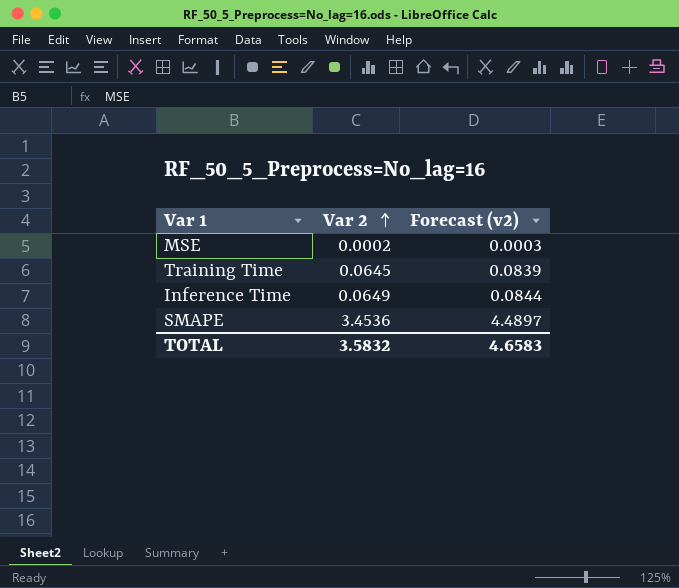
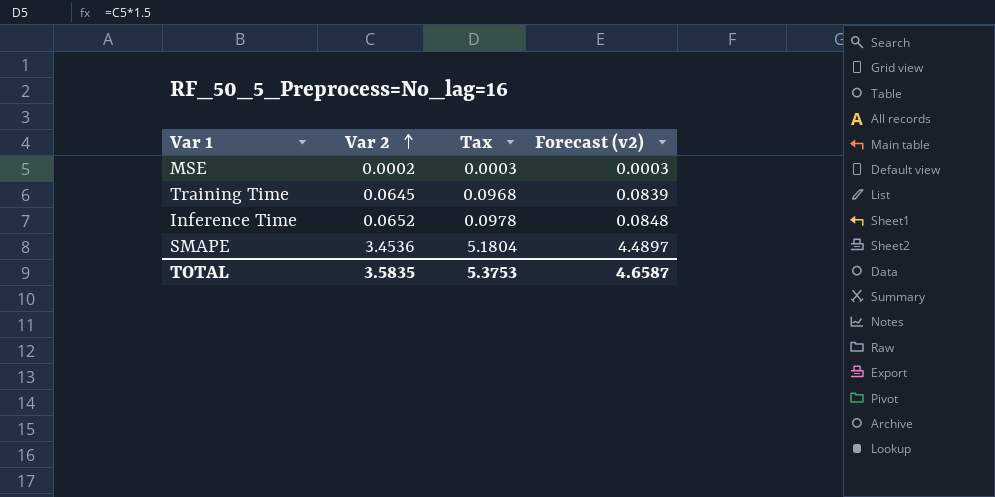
column Tax | formula: none -> [Var 2] * 1.5
Inference Time | Var 2: 0.0649 -> 0.0652
Inference Time | Forecast (v2): 0.0844 -> 0.0848
TOTAL | Var 2: 3.5832 -> 3.5835
TOTAL | Forecast (v2): 4.6583 -> 4.6587

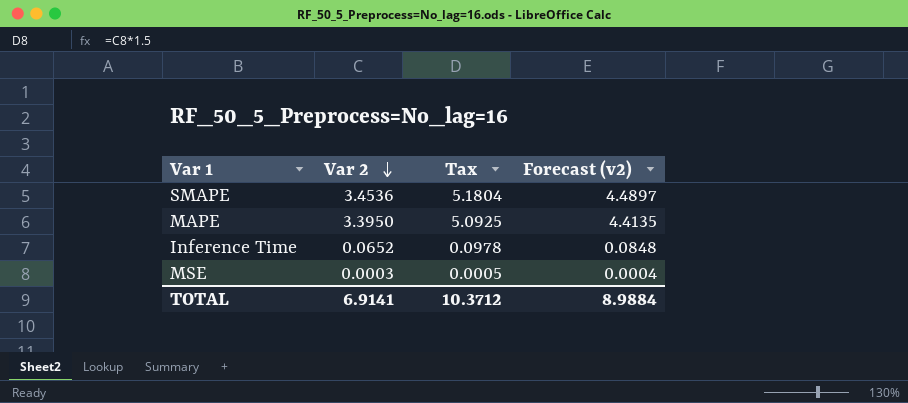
row order: Var 2 ascending -> Var 2 descending
row Training Time: 0.0645 | 0.0968 | 0.0839 -> none
row MAPE: none -> 3.3950 | 5.0925 | 4.4135
MSE | Var 2: 0.0002 -> 0.0003
MSE | Tax: 0.0003 -> 0.0005
MSE | Forecast (v2): 0.0003 -> 0.0004
TOTAL | Var 2: 3.5835 -> 6.9141
TOTAL | Tax: 5.3753 -> 10.3712
TOTAL | Forecast (v2): 4.6587 -> 8.9884

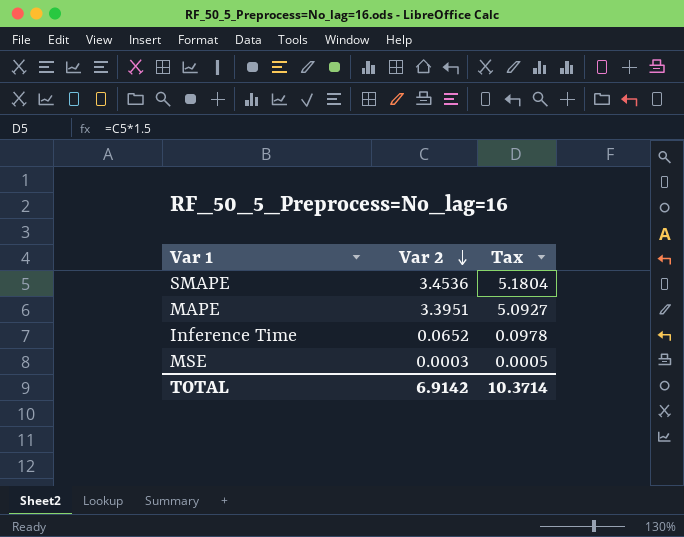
column Forecast (v2) | formula: [Var 2] * 1.3 -> none
MAPE | Var 2: 3.3950 -> 3.3951
MAPE | Tax: 5.0925 -> 5.0927
TOTAL | Var 2: 6.9141 -> 6.9142
TOTAL | Tax: 10.3712 -> 10.3714

